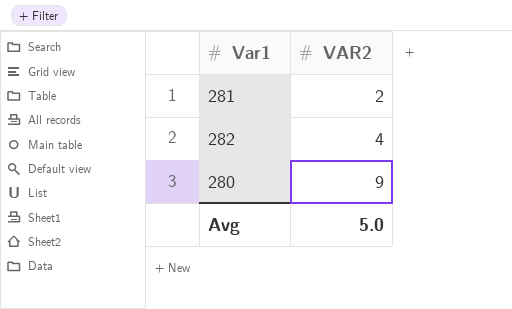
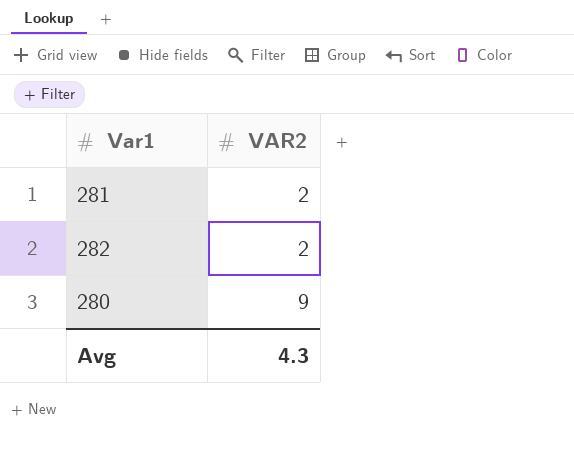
282 | VAR2: 4 -> 2
Avg | VAR2: 5.0 -> 4.3

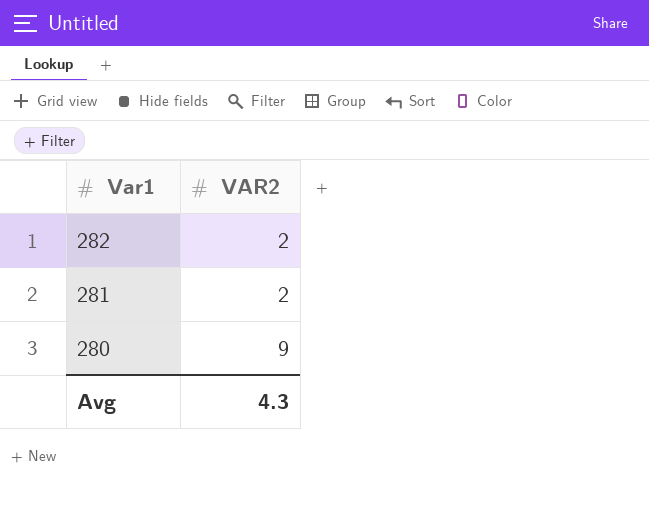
row order: VAR2 ascending -> Var1 descending

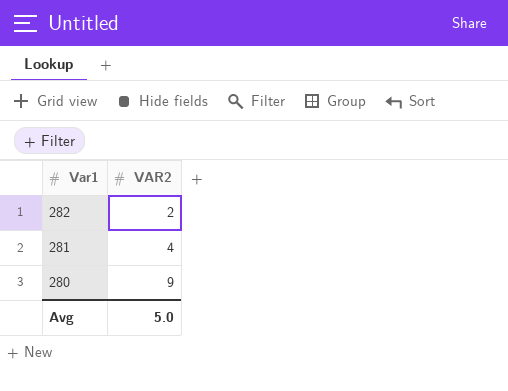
281 | VAR2: 2 -> 4
Avg | VAR2: 4.3 -> 5.0

